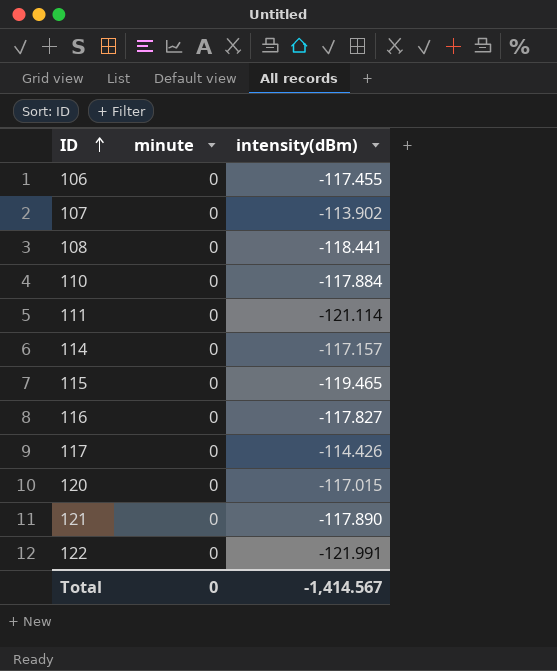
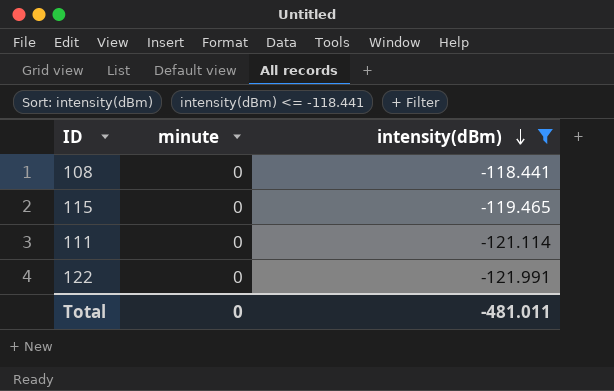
filter: none -> intensity(dBm) <= -118.441
row order: ID ascending -> intensity(dBm) descending
Total | intensity(dBm): -1,414.567 -> -481.011

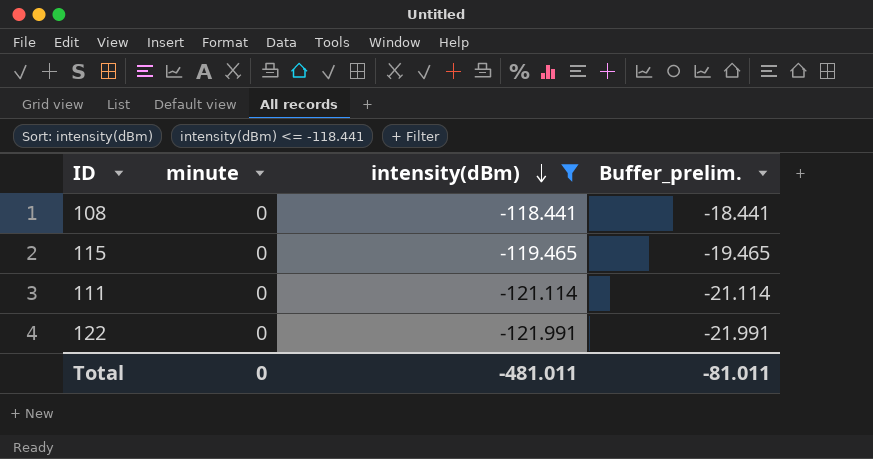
column Buffer_prelim. | formula: none -> [intensity(dBm)] + 100

